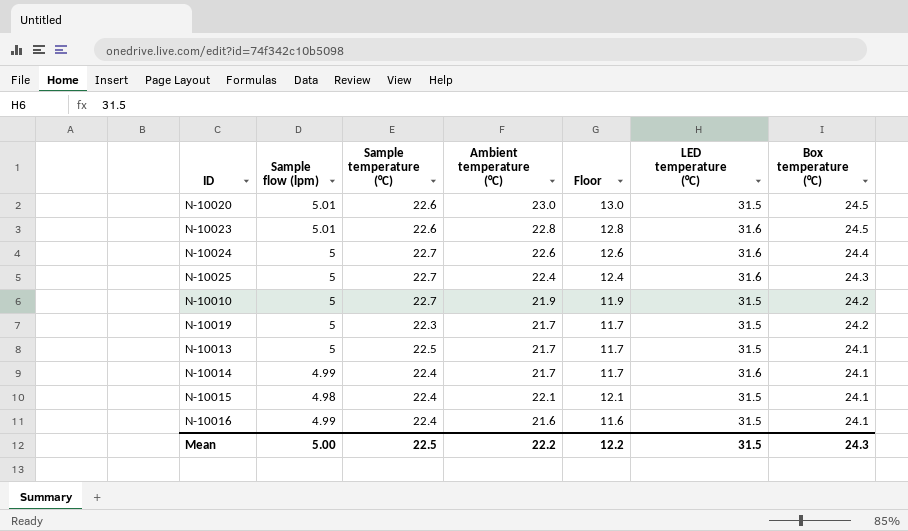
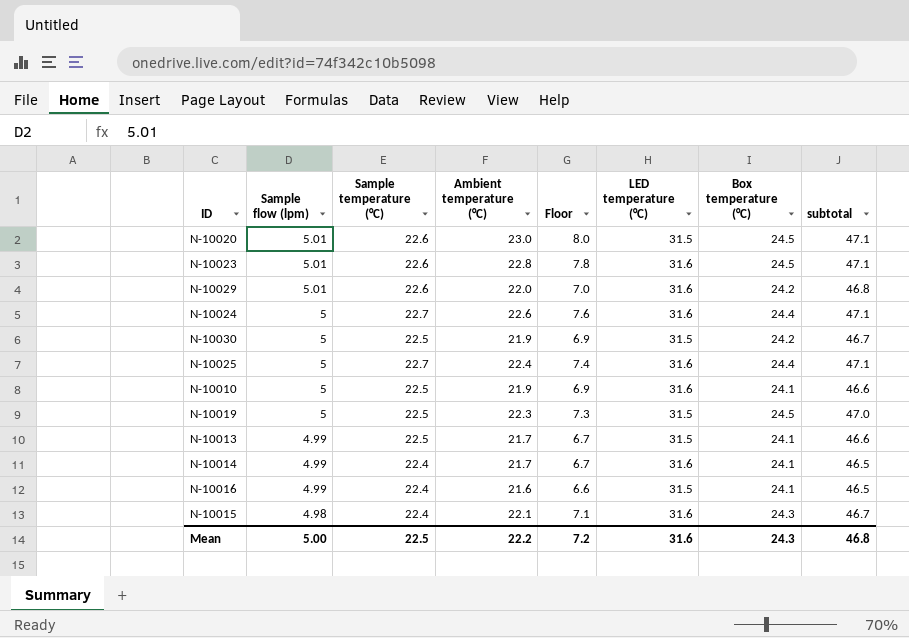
row order: Box temperature (°C) descending -> Sample flow (lpm) descending
column Floor | formula: [Ambient temperature (°C)] - 10 -> [Ambient temperature (°C)] - 15
column subtotal | formula: none -> [Sample temperature (°C)] + [Box temperature (°C)]
row N-10029: none -> 5.01 | 22.6 | 22.0 | 7.0 | 31.6 | 24.2 | 46.8
row N-10030: none -> 5 | 22.5 | 21.9 | 6.9 | 31.5 | 24.2 | 46.7
N-10025 | Box temperature (°C): 24.3 -> 24.4
N-10010 | Sample temperature (°C): 22.7 -> 22.5
N-10010 | LED temperature (°C): 31.5 -> 31.6
N-10010 | Box temperature (°C): 24.2 -> 24.1
N-10019 | Sample temperature (°C): 22.3 -> 22.5
N-10019 | Ambient temperature (°C): 21.7 -> 22.3
N-10019 | Box temperature (°C): 24.2 -> 24.5
N-10013 | Sample flow (lpm): 5 -> 4.99
N-10015 | LED temperature (°C): 31.5 -> 31.6
N-10015 | Box temperature (°C): 24.1 -> 24.3
Mean | Floor: 12.2 -> 7.2
Mean | LED temperature (°C): 31.5 -> 31.6

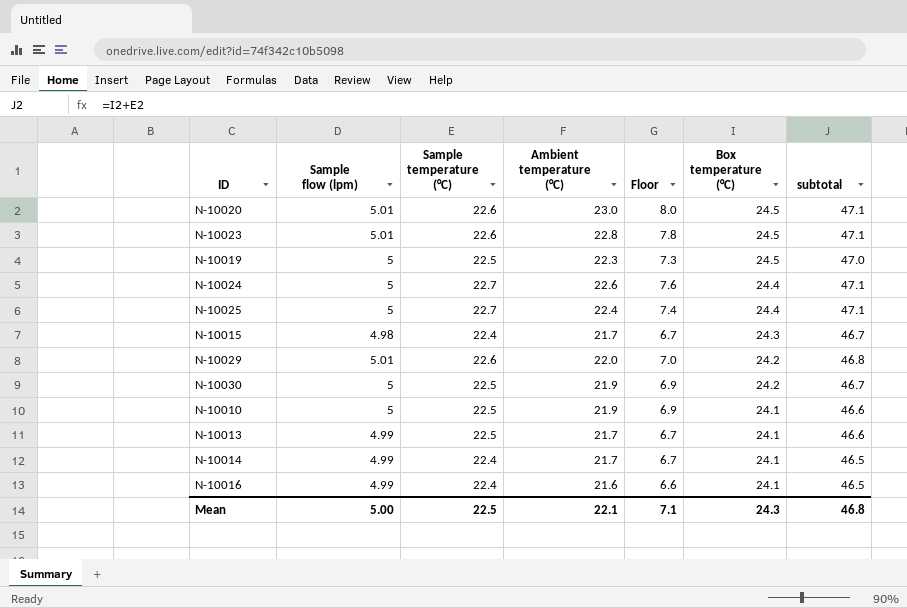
row order: Sample flow (lpm) descending -> Box temperature (°C) descending
column LED temperature (°C) | position: 6 -> none
N-10015 | Ambient temperature (°C): 22.1 -> 21.7
N-10015 | Floor: 7.1 -> 6.7
Mean | Ambient temperature (°C): 22.2 -> 22.1
Mean | Floor: 7.2 -> 7.1

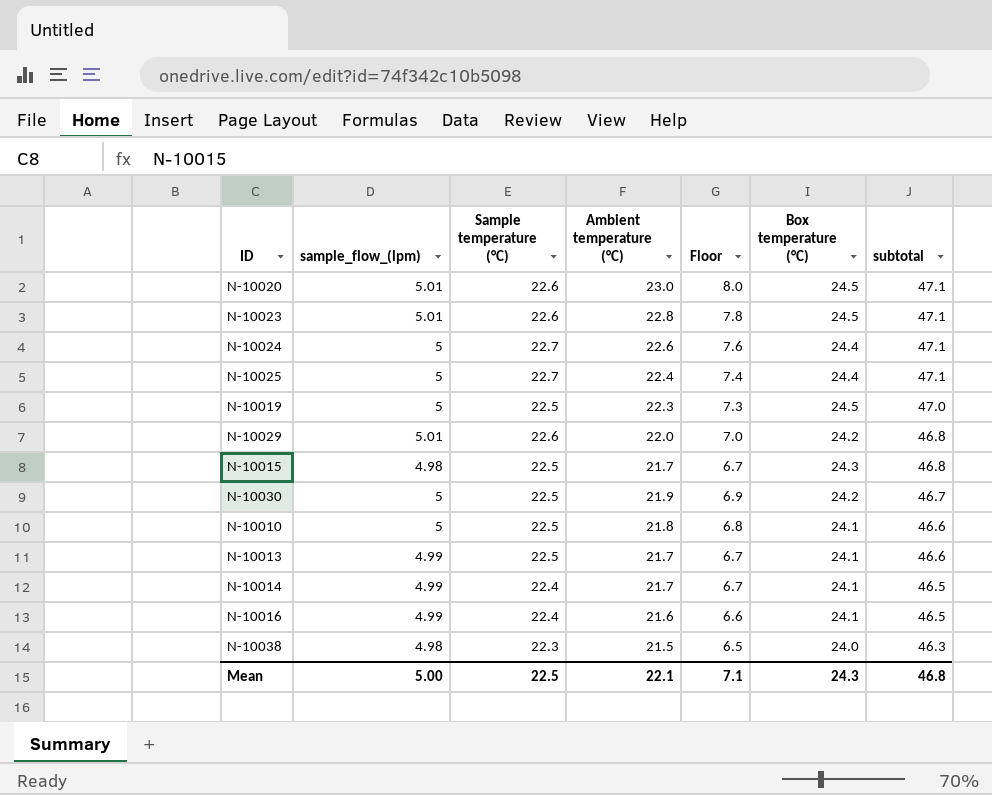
row order: Box temperature (°C) descending -> subtotal descending
column name: Sample flow (lpm) -> sample_flow_(lpm)
N-10015 | Sample temperature (°C): 22.4 -> 22.5
N-10015 | subtotal: 46.7 -> 46.8
N-10010 | Ambient temperature (°C): 21.9 -> 21.8
N-10010 | Floor: 6.9 -> 6.8
row N-10038: none -> 4.98 | 22.3 | 21.5 | 6.5 | 24.0 | 46.3

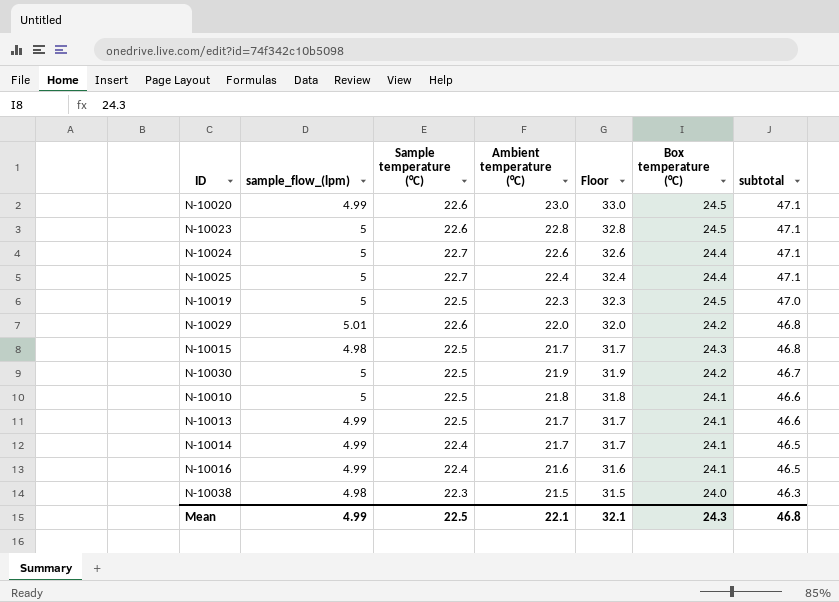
column Floor | formula: [Ambient temperature (°C)] - 15 -> [Ambient temperature (°C)] + 10
N-10020 | sample_flow_(lpm): 5.01 -> 4.99
N-10023 | sample_flow_(lpm): 5.01 -> 5
Mean | sample_flow_(lpm): 5.00 -> 4.99
Mean | Floor: 7.1 -> 32.1

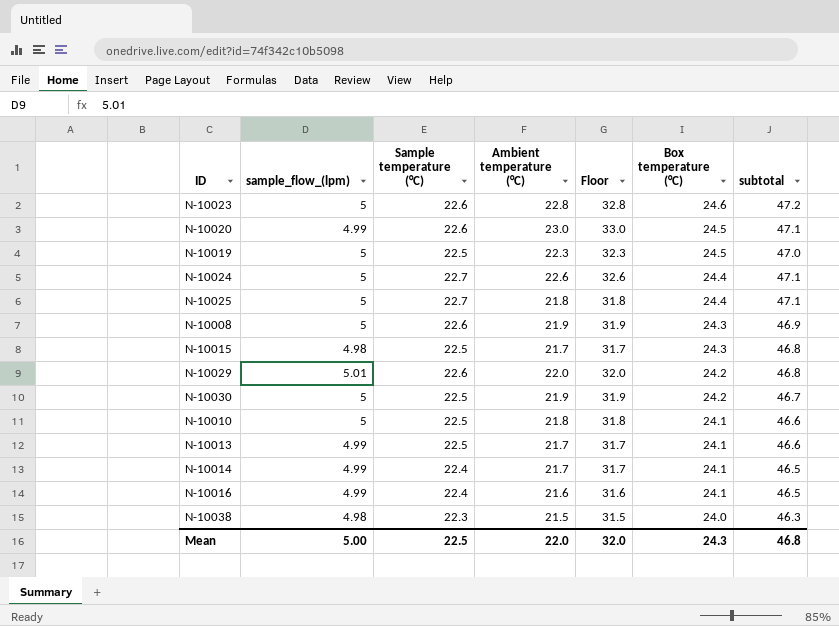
row order: subtotal descending -> Box temperature (°C) descending
N-10023 | Box temperature (°C): 24.5 -> 24.6
N-10023 | subtotal: 47.1 -> 47.2
N-10025 | Ambient temperature (°C): 22.4 -> 21.8
N-10025 | Floor: 32.4 -> 31.8
row N-10008: none -> 5 | 22.6 | 21.9 | 31.9 | 24.3 | 46.9
Mean | sample_flow_(lpm): 4.99 -> 5.00
Mean | Ambient temperature (°C): 22.1 -> 22.0
Mean | Floor: 32.1 -> 32.0

